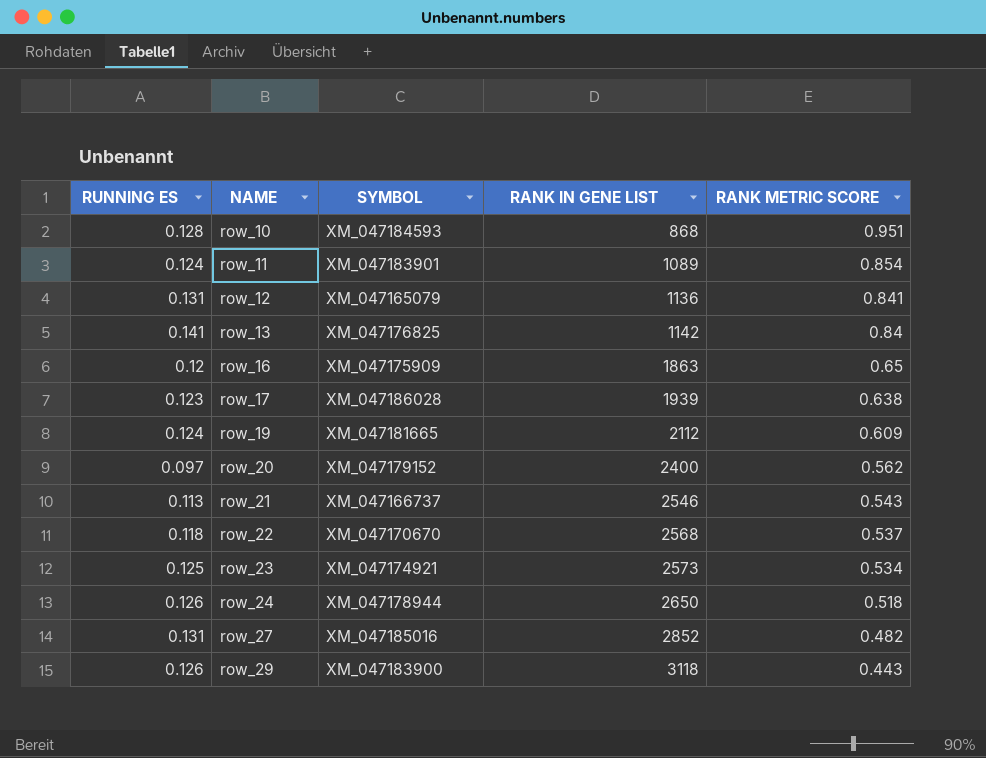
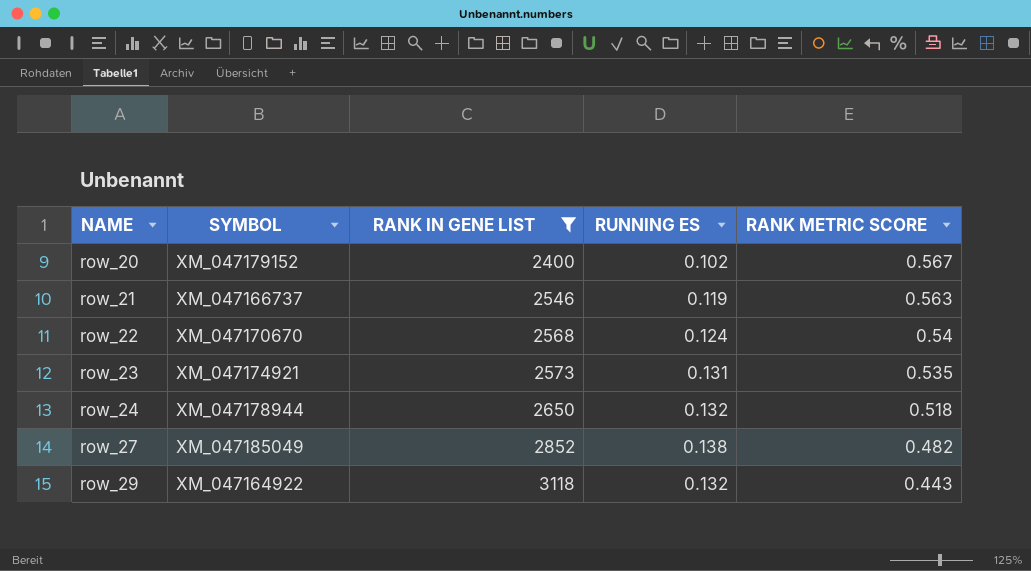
filter: none -> RANK IN GENE LIST >= 2400
column RUNNING ES | position: 1 -> 4
row_20 | RUNNING ES: 0.097 -> 0.102
row_20 | RANK METRIC SCORE: 0.562 -> 0.567
row_21 | RUNNING ES: 0.113 -> 0.119
row_21 | RANK METRIC SCORE: 0.543 -> 0.563
row_22 | RUNNING ES: 0.118 -> 0.124
row_22 | RANK METRIC SCORE: 0.537 -> 0.54
row_23 | RUNNING ES: 0.125 -> 0.131
row_23 | RANK METRIC SCORE: 0.534 -> 0.535
row_24 | RUNNING ES: 0.126 -> 0.132
row_27 | SYMBOL: XM_047185016 -> XM_047185049
row_27 | RUNNING ES: 0.131 -> 0.138
row_29 | SYMBOL: XM_047183900 -> XM_047164922
row_29 | RUNNING ES: 0.126 -> 0.132

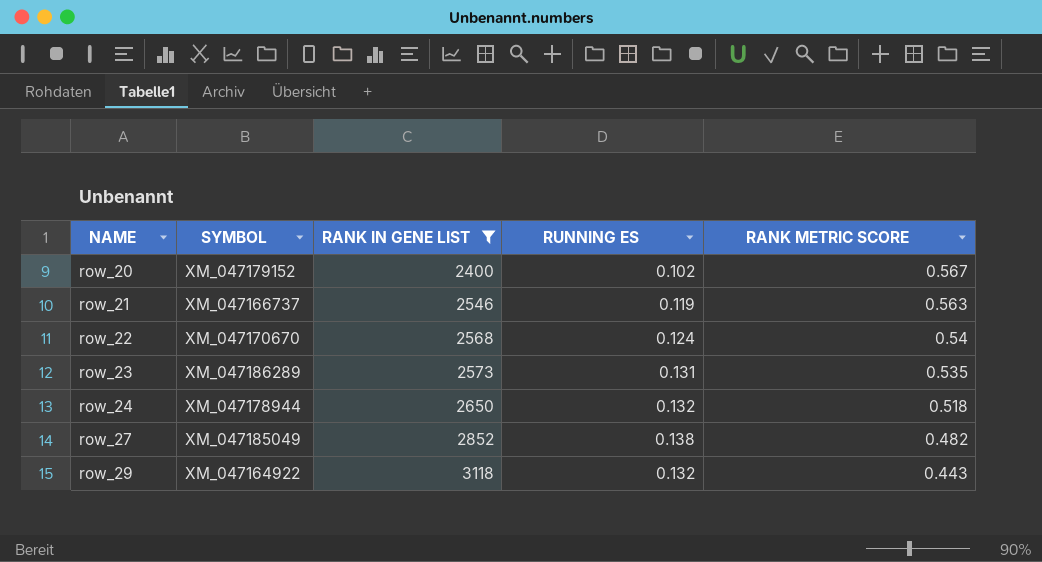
row_23 | SYMBOL: XM_047174921 -> XM_047186289

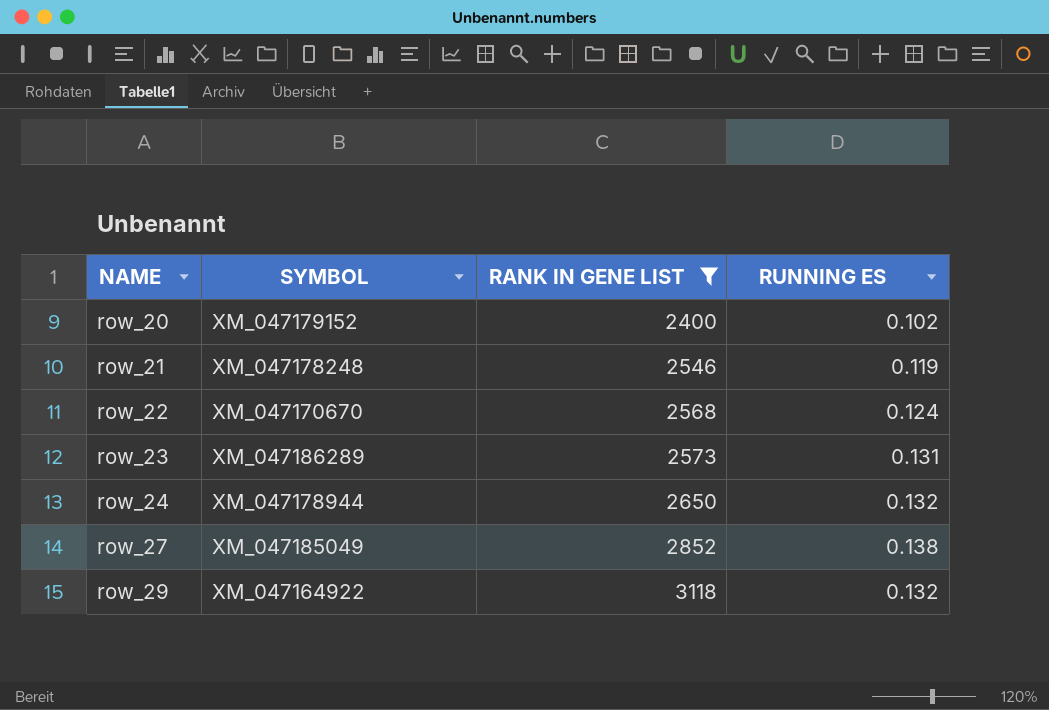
column RANK METRIC SCORE | position: 5 -> none
row_21 | SYMBOL: XM_047166737 -> XM_047178248

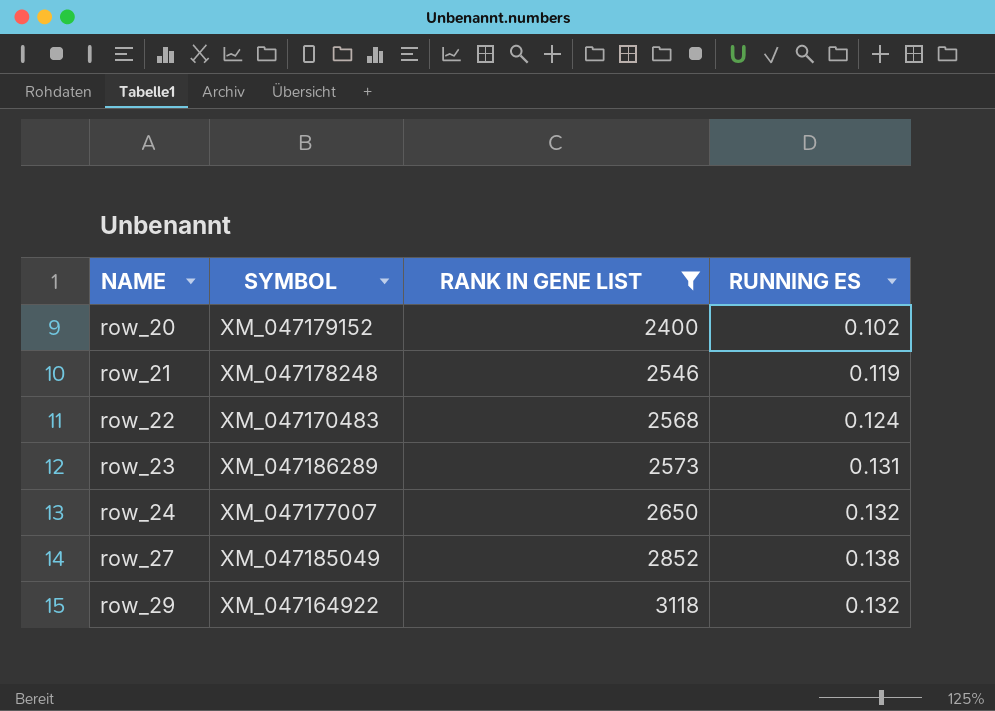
row_22 | SYMBOL: XM_047170670 -> XM_047170483
row_24 | SYMBOL: XM_047178944 -> XM_047177007

